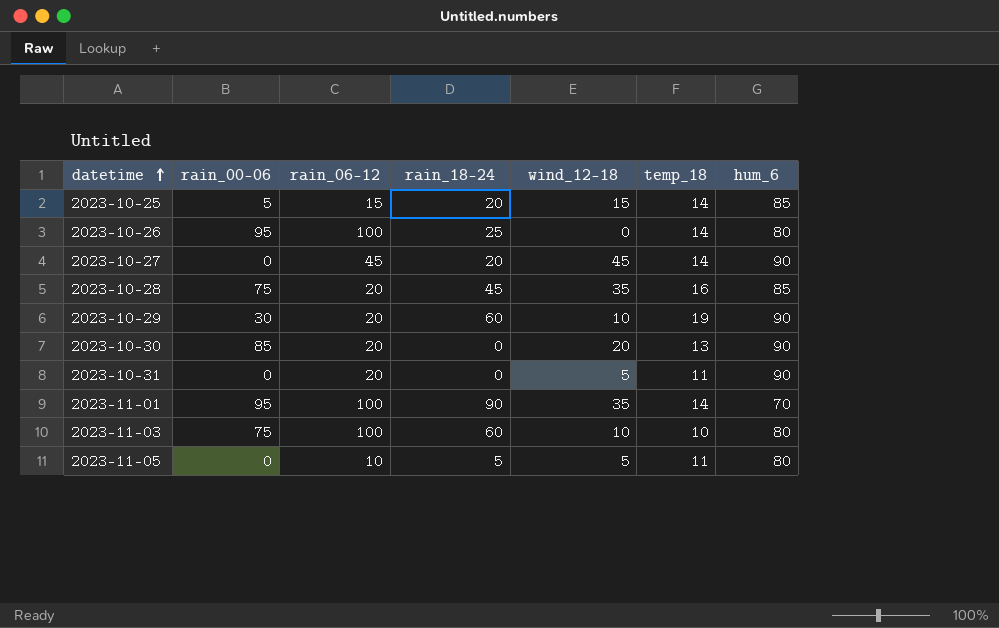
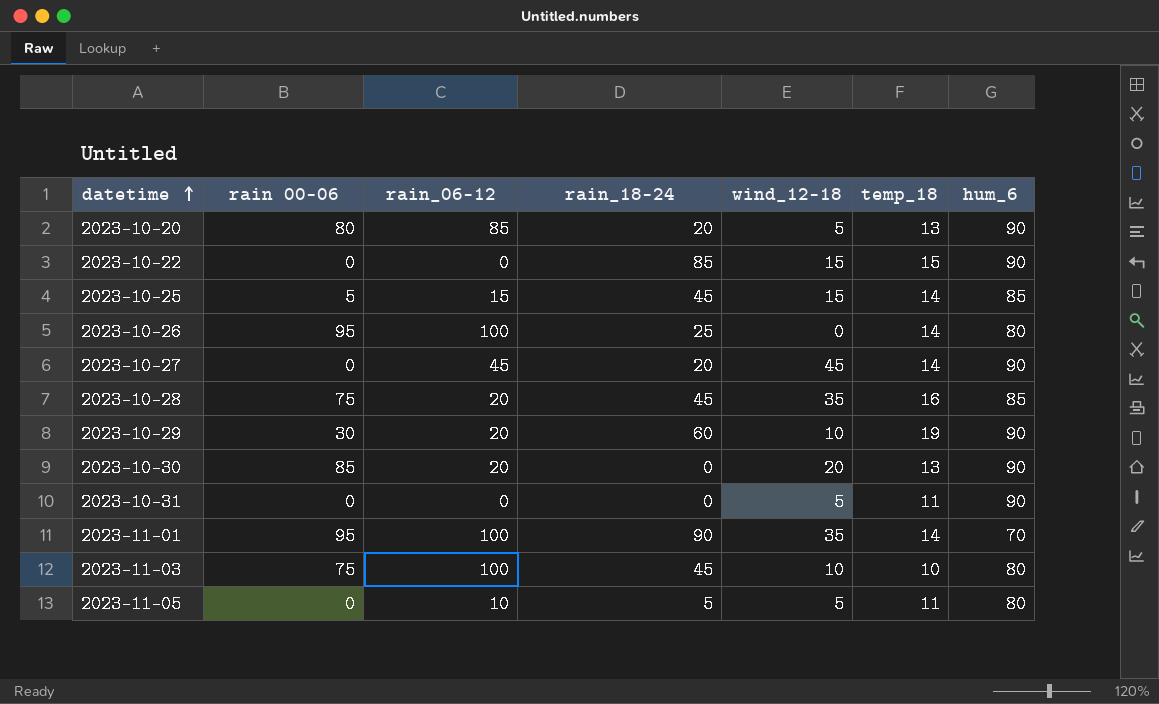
column name: rain_00-06 -> rain 00-06
row 2023-10-20: none -> 80 | 85 | 20 | 5 | 13 | 90
row 2023-10-22: none -> 0 | 0 | 85 | 15 | 15 | 90
2023-10-25 | rain_18-24: 20 -> 45
2023-10-31 | rain_06-12: 20 -> 0
2023-11-03 | rain_18-24: 60 -> 45

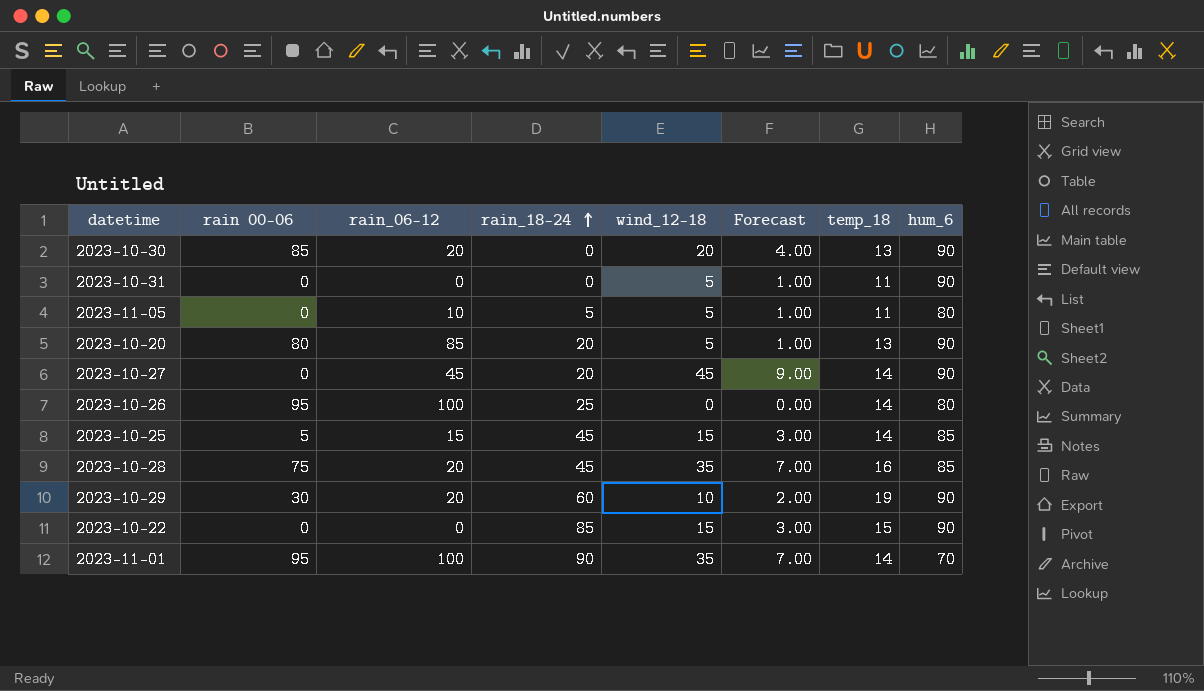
row order: datetime ascending -> rain_18-24 ascending
column Forecast | formula: none -> [wind_12-18] * 0.2
row 2023-11-03: 75 | 100 | 45 | 10 | 10 | 80 -> none

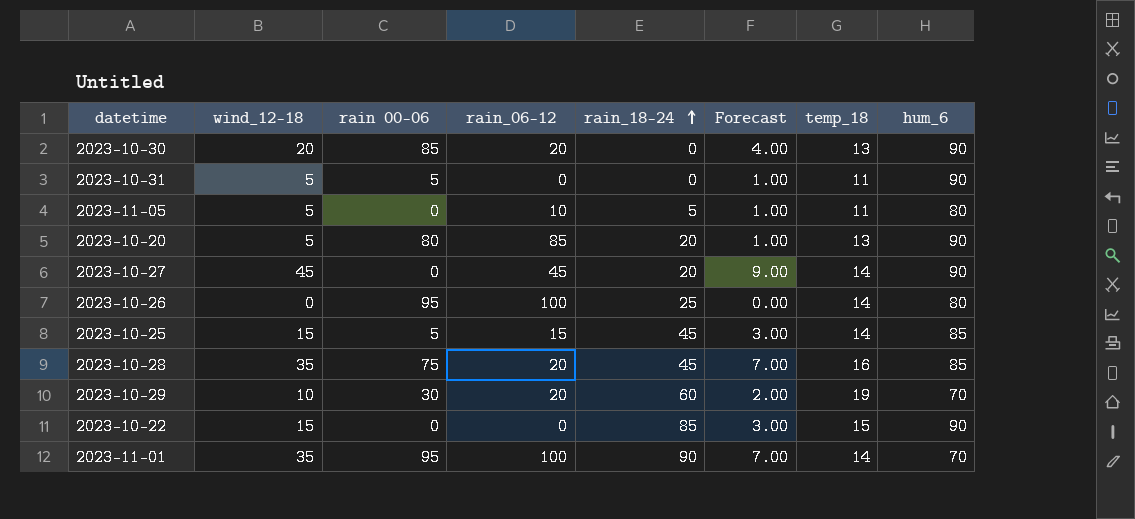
column wind_12-18 | position: 5 -> 2
2023-10-31 | rain 00-06: 0 -> 5
2023-10-29 | hum_6: 90 -> 70

